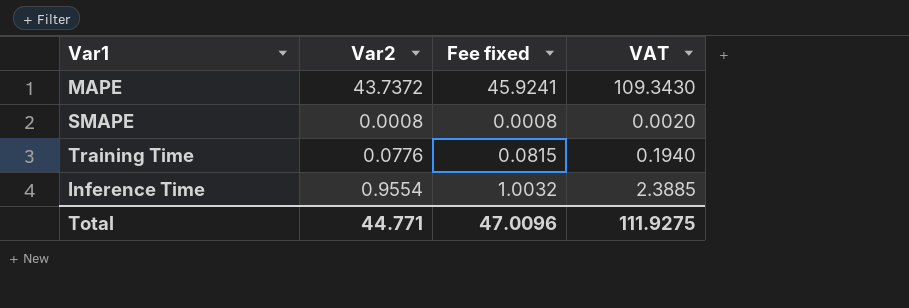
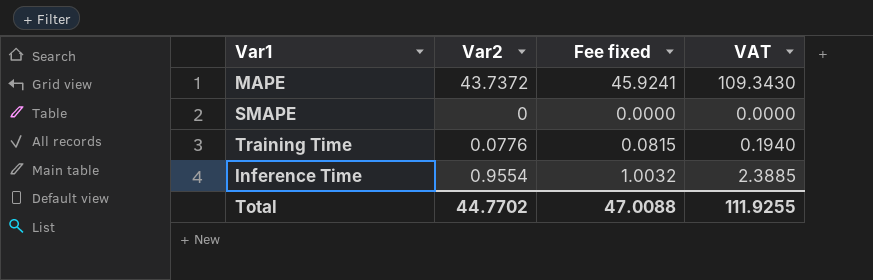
SMAPE | Var2: 0.0008 -> 0
SMAPE | Fee fixed: 0.0008 -> 0.0000
SMAPE | VAT: 0.0020 -> 0.0000
Total | Var2: 44.771 -> 44.7702
Total | Fee fixed: 47.0096 -> 47.0088
Total | VAT: 111.9275 -> 111.9255

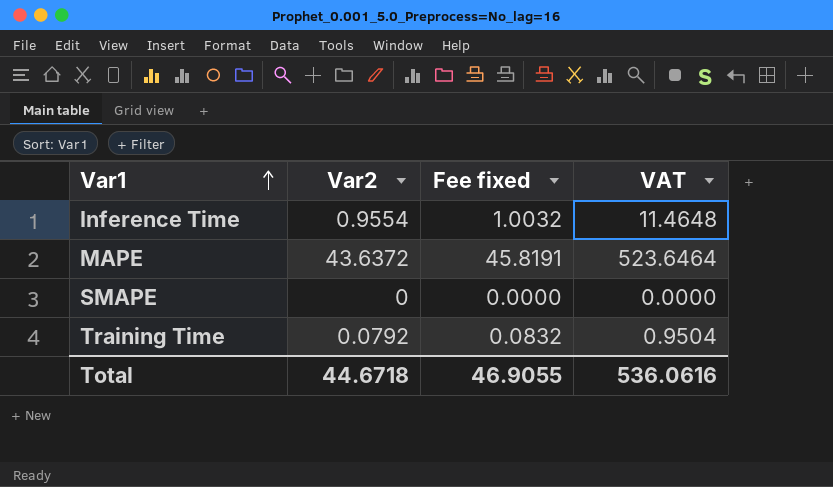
row order: none -> Var1 ascending
column VAT | formula: [Var2] * 2.5 -> [Var2] * 12
MAPE | Var2: 43.7372 -> 43.6372
MAPE | Fee fixed: 45.9241 -> 45.8191
Training Time | Var2: 0.0776 -> 0.0792
Training Time | Fee fixed: 0.0815 -> 0.0832
Total | Var2: 44.7702 -> 44.6718
Total | Fee fixed: 47.0088 -> 46.9055
Total | VAT: 111.9255 -> 536.0616

